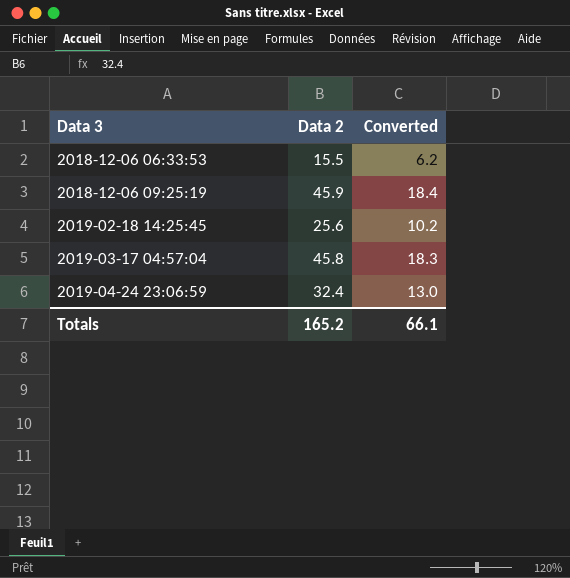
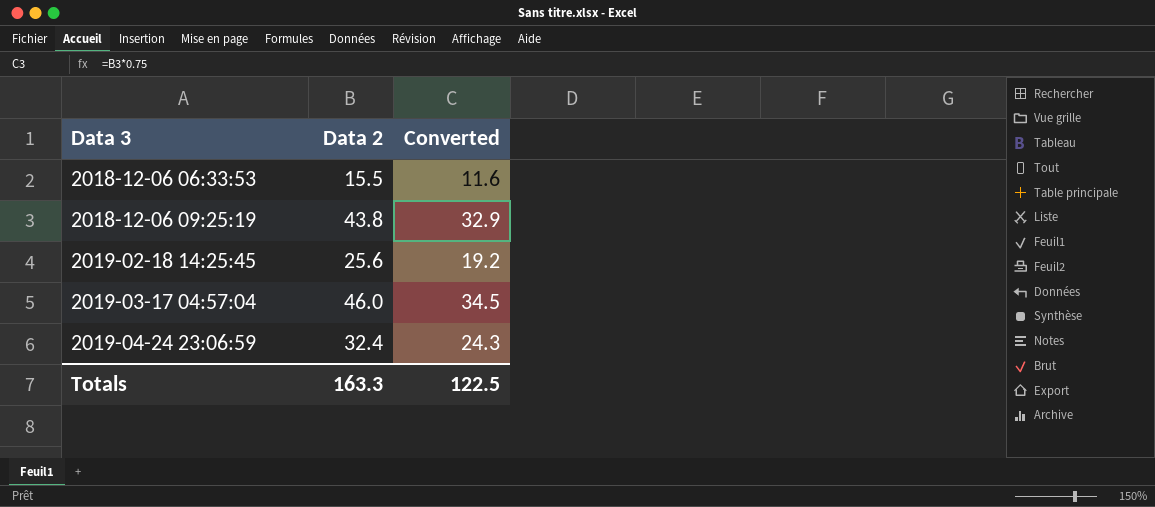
column Converted | formula: [Data 2] * 0.4 -> [Data 2] * 0.75
2018-12-06 09:25:19 | Data 2: 45.9 -> 43.8
2019-03-17 04:57:04 | Data 2: 45.8 -> 46.0
Totals | Data 2: 165.2 -> 163.3
Totals | Converted: 66.1 -> 122.5

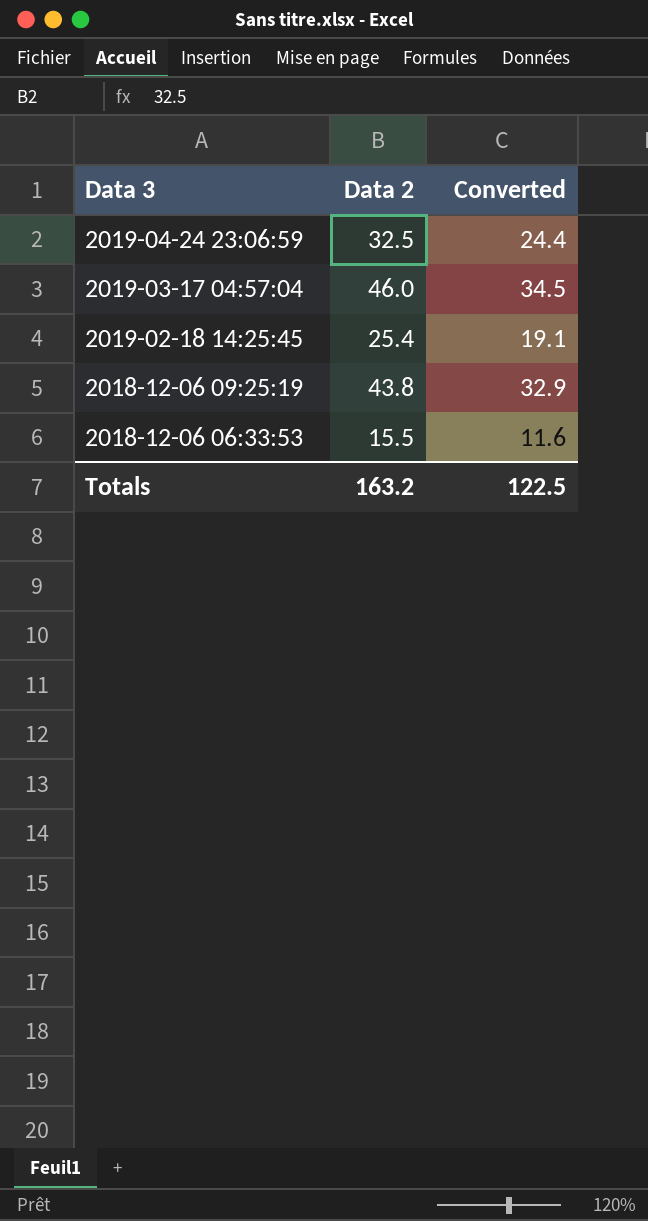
row order: Data 3 ascending -> Data 3 descending
2019-04-24 23:06:59 | Data 2: 32.4 -> 32.5
2019-04-24 23:06:59 | Converted: 24.3 -> 24.4
2019-02-18 14:25:45 | Data 2: 25.6 -> 25.4
2019-02-18 14:25:45 | Converted: 19.2 -> 19.1
Totals | Data 2: 163.3 -> 163.2

